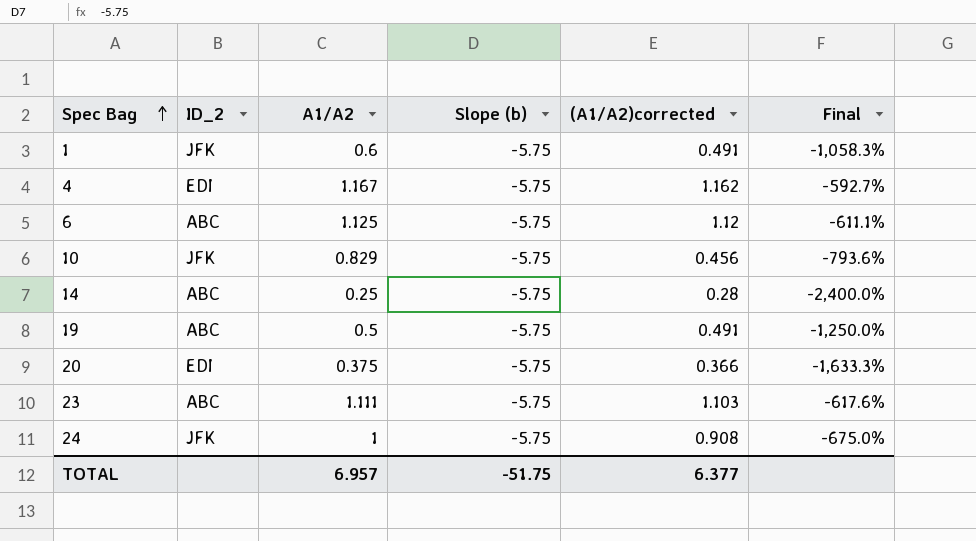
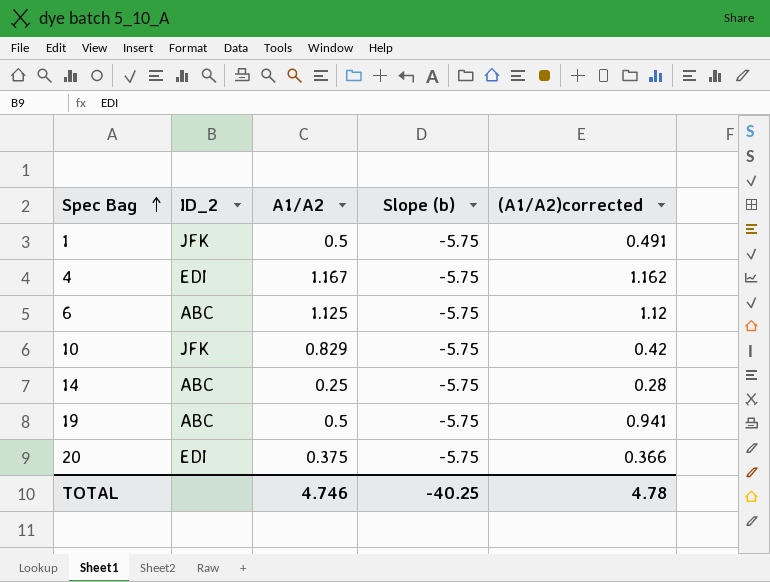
column Final | formula: ([Slope (b)] - [A1/A2]) / [A1/A2] -> none
row 23: ABC | 1.111 | -5.75 | 1.103 | -617.6% -> none
row 24: JFK | 1 | -5.75 | 0.908 | -675.0% -> none
1 | A1/A2: 0.6 -> 0.5
10 | (A1/A2)corrected: 0.456 -> 0.42
19 | (A1/A2)corrected: 0.491 -> 0.941
TOTAL | A1/A2: 6.957 -> 4.746
TOTAL | Slope (b): -51.75 -> -40.25
TOTAL | (A1/A2)corrected: 6.377 -> 4.78

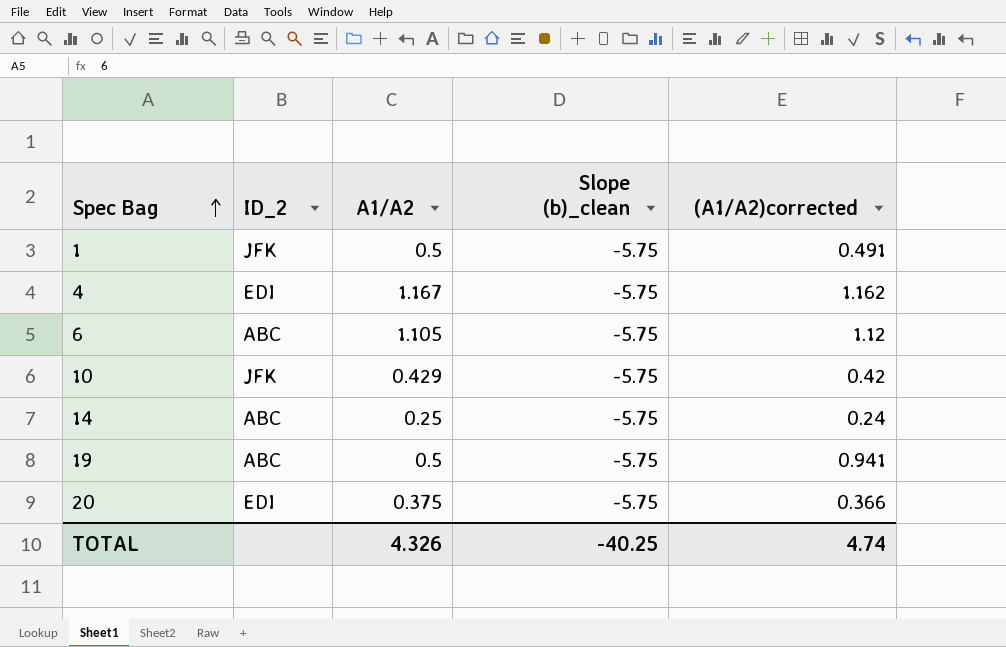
column name: Slope (b) -> Slope (b)_clean
6 | A1/A2: 1.125 -> 1.105
10 | A1/A2: 0.829 -> 0.429
14 | (A1/A2)corrected: 0.28 -> 0.24
TOTAL | A1/A2: 4.746 -> 4.326
TOTAL | (A1/A2)corrected: 4.78 -> 4.74

